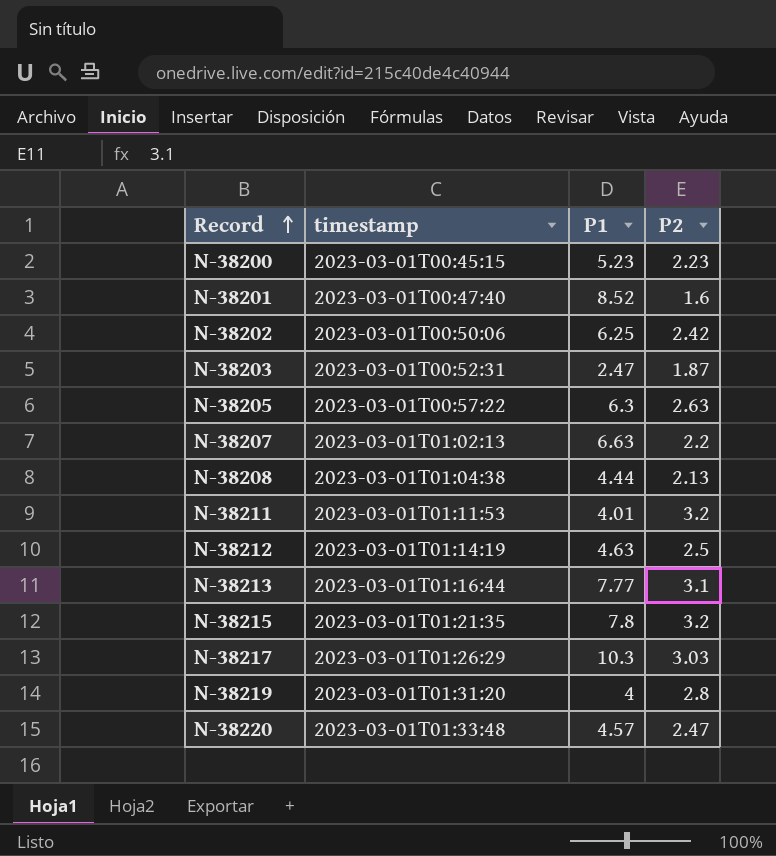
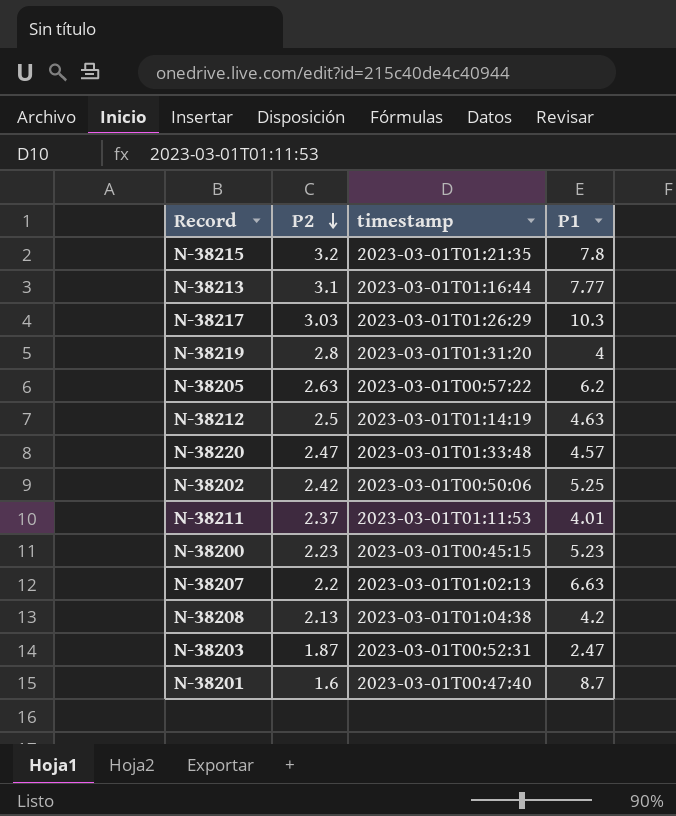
row order: Record ascending -> P2 descending
column P2 | position: 4 -> 2
N-38205 | P1: 6.3 -> 6.2
N-38202 | P1: 6.25 -> 5.25
N-38211 | P2: 3.2 -> 2.37
N-38208 | P1: 4.44 -> 4.2
N-38201 | P1: 8.52 -> 8.7

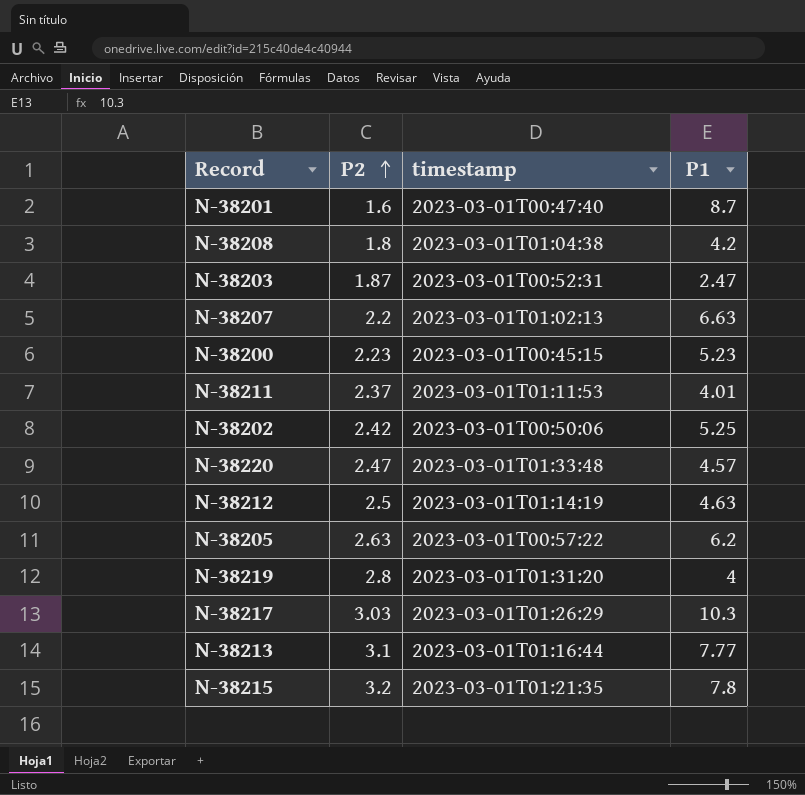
row order: P2 descending -> P2 ascending
N-38208 | P2: 2.13 -> 1.8

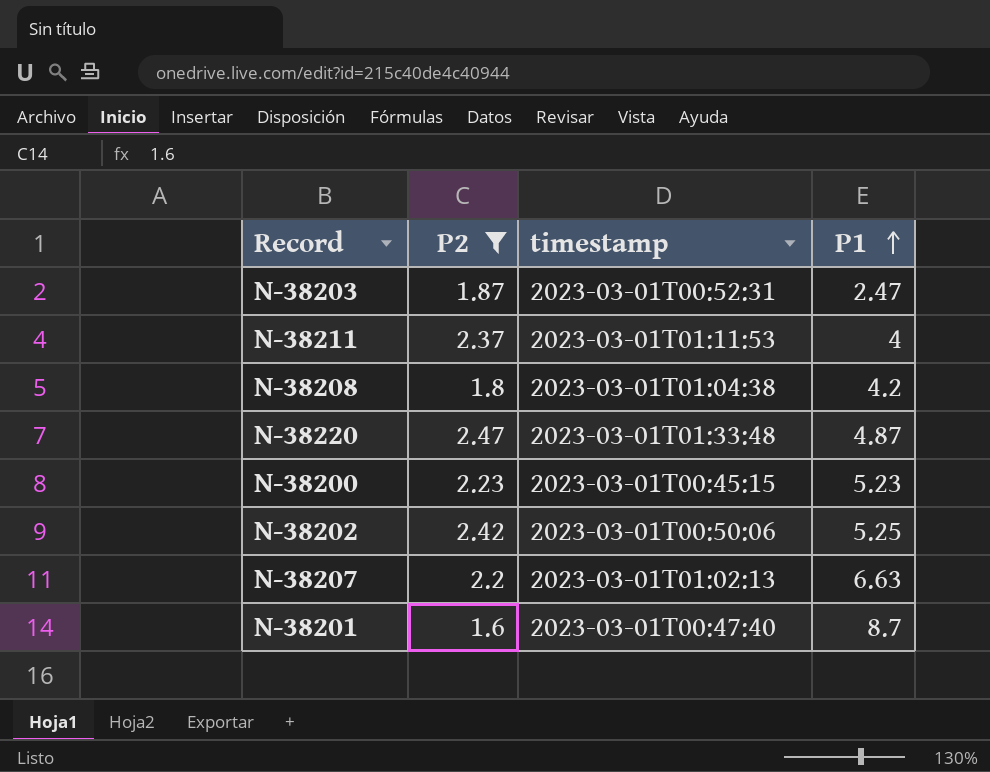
filter: none -> P2 <= 2.47
row order: P2 ascending -> P1 ascending
N-38211 | P1: 4.01 -> 4
N-38220 | P1: 4.57 -> 4.87

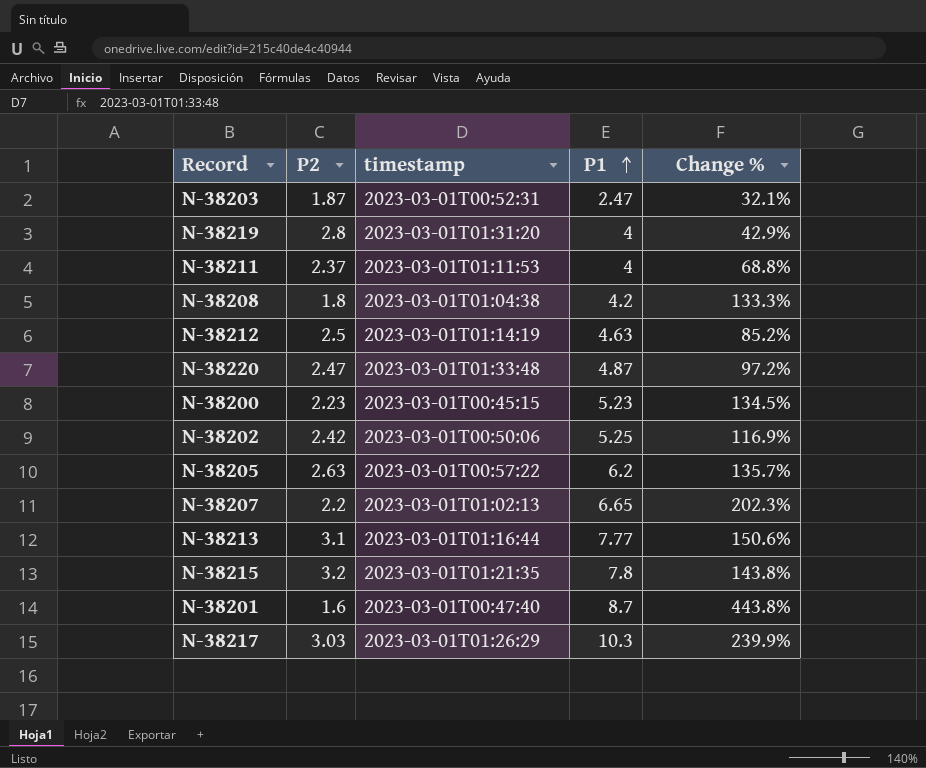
filter: P2 <= 2.47 -> none
column Change % | formula: none -> ([P1] - [P2]) / [P2]
N-38207 | P1: 6.63 -> 6.65

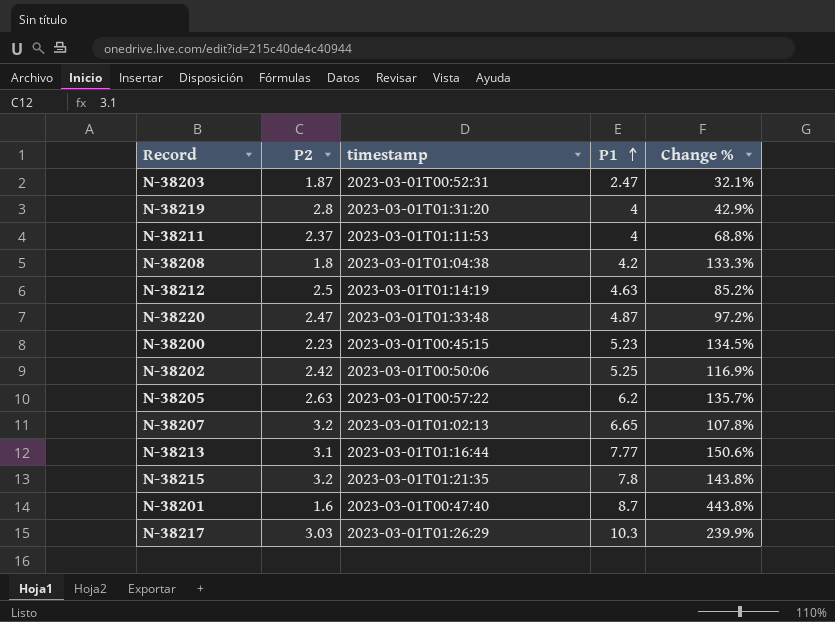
N-38207 | P2: 2.2 -> 3.2
N-38207 | Change %: 202.3% -> 107.8%

